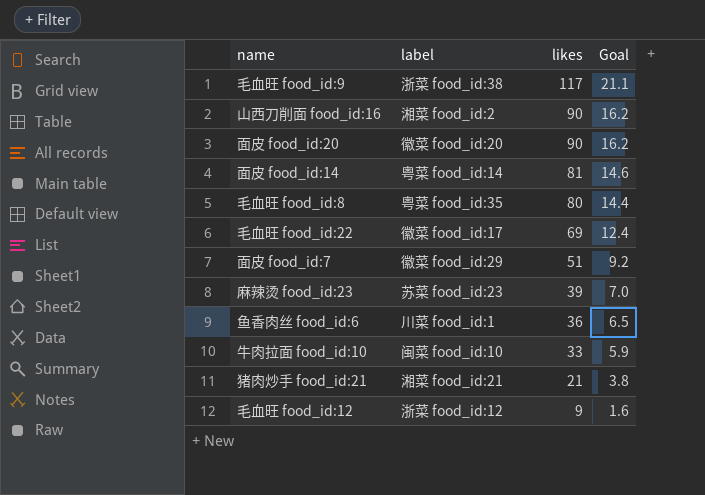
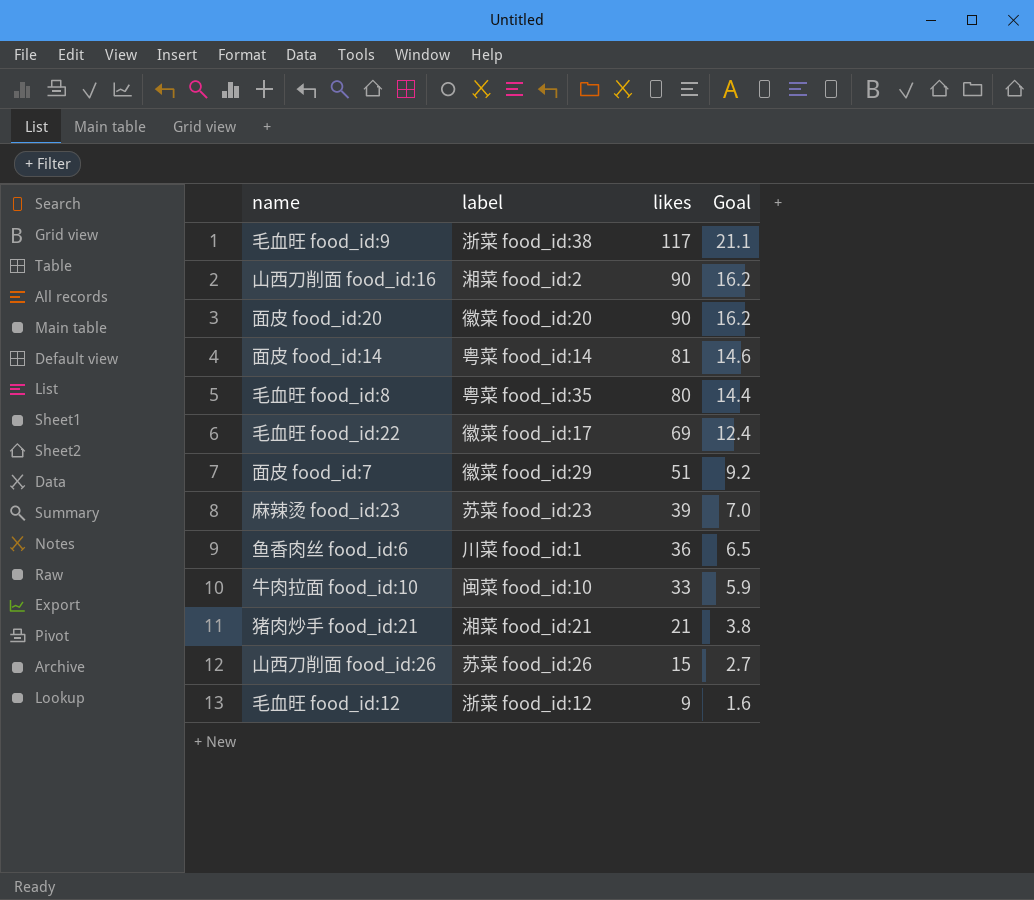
row 山西刀削面 food_id:26: none -> 苏菜 food_id:26 | 15 | 2.7

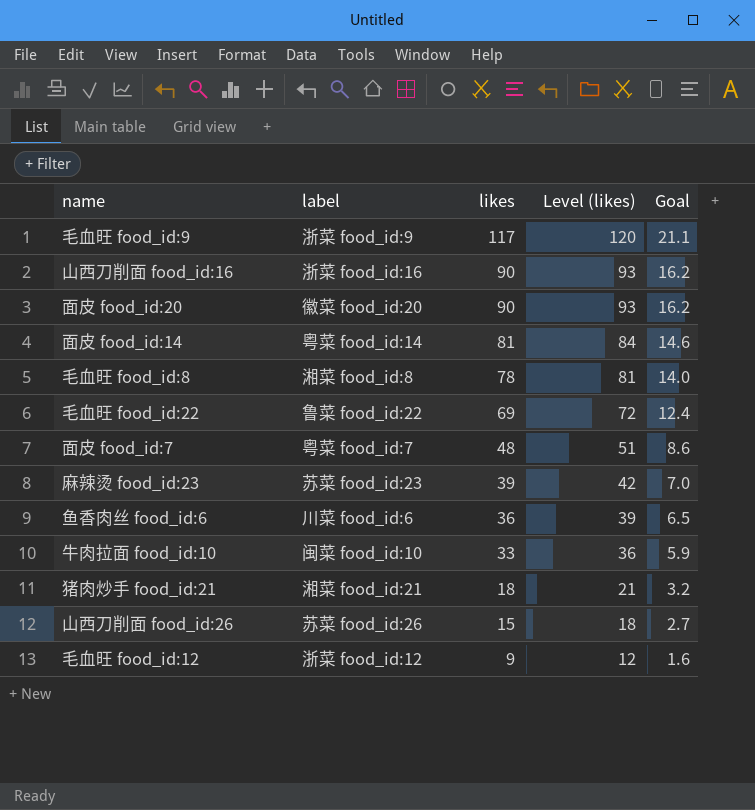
column Level (likes) | formula: none -> [likes] + 3
毛血旺 food_id:9 | label: 浙菜 food_id:38 -> 浙菜 food_id:9
山西刀削面 food_id:16 | label: 湘菜 food_id:2 -> 浙菜 food_id:16
毛血旺 food_id:8 | label: 粤菜 food_id:35 -> 湘菜 food_id:8
毛血旺 food_id:8 | likes: 80 -> 78
毛血旺 food_id:8 | Goal: 14.4 -> 14.0
毛血旺 food_id:22 | label: 徽菜 food_id:17 -> 鲁菜 food_id:22
面皮 food_id:7 | label: 徽菜 food_id:29 -> 粤菜 food_id:7
面皮 food_id:7 | likes: 51 -> 48
面皮 food_id:7 | Goal: 9.2 -> 8.6
鱼香肉丝 food_id:6 | label: 川菜 food_id:1 -> 川菜 food_id:6
猪肉炒手 food_id:21 | likes: 21 -> 18
猪肉炒手 food_id:21 | Goal: 3.8 -> 3.2

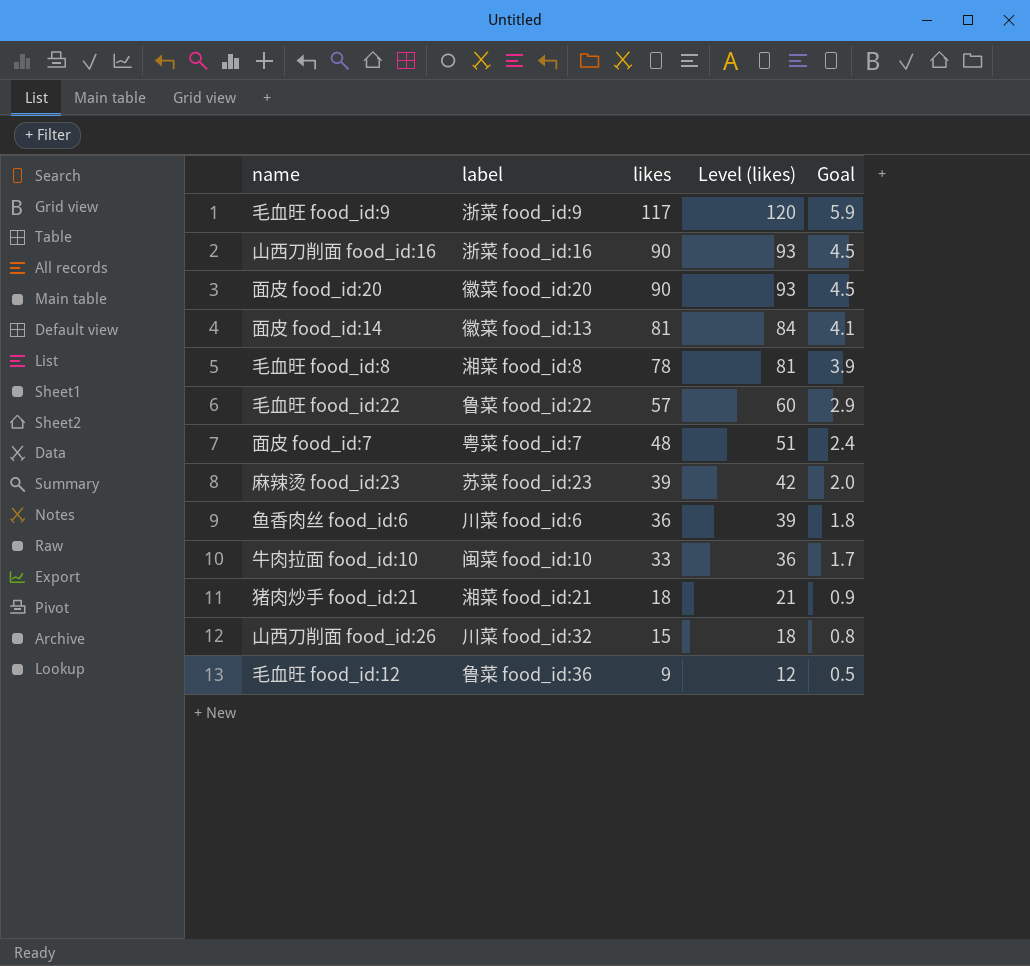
column Goal | formula: [likes] * 0.18 -> [likes] * 0.05
面皮 food_id:14 | label: 粤菜 food_id:14 -> 徽菜 food_id:13
毛血旺 food_id:22 | likes: 69 -> 57
毛血旺 food_id:22 | Level (likes): 72 -> 60
山西刀削面 food_id:26 | label: 苏菜 food_id:26 -> 川菜 food_id:32
毛血旺 food_id:12 | label: 浙菜 food_id:12 -> 鲁菜 food_id:36

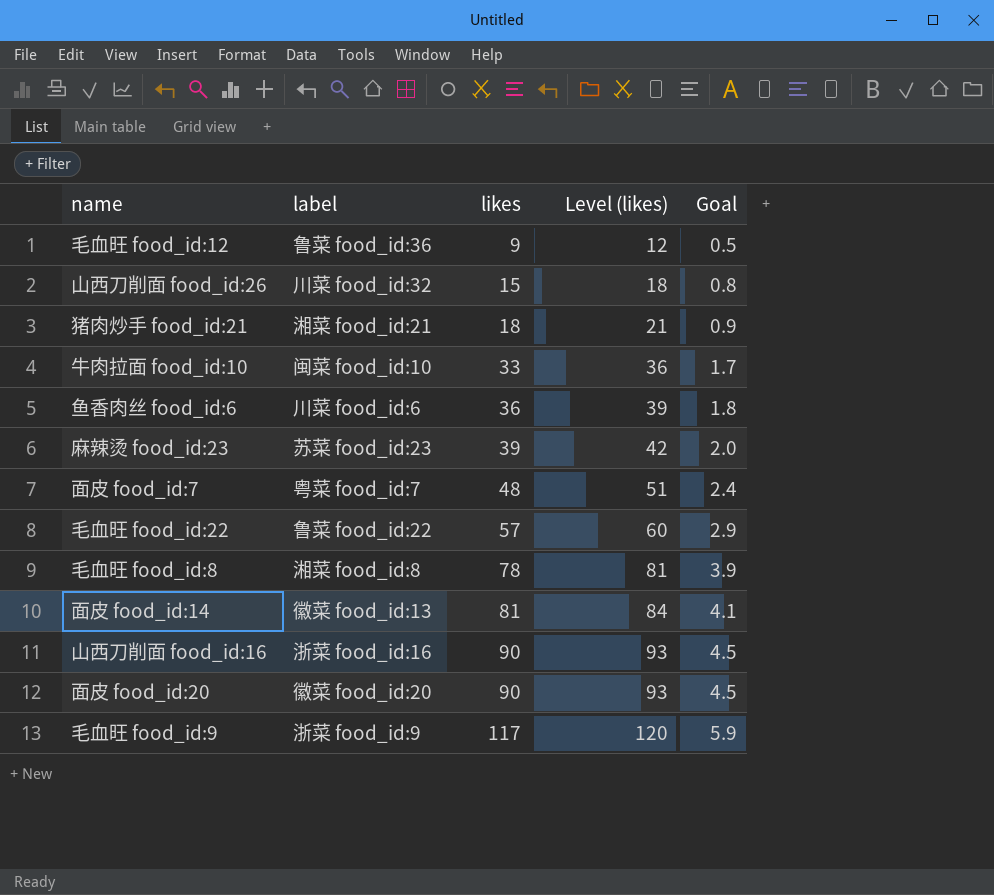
row order: likes descending -> likes ascending

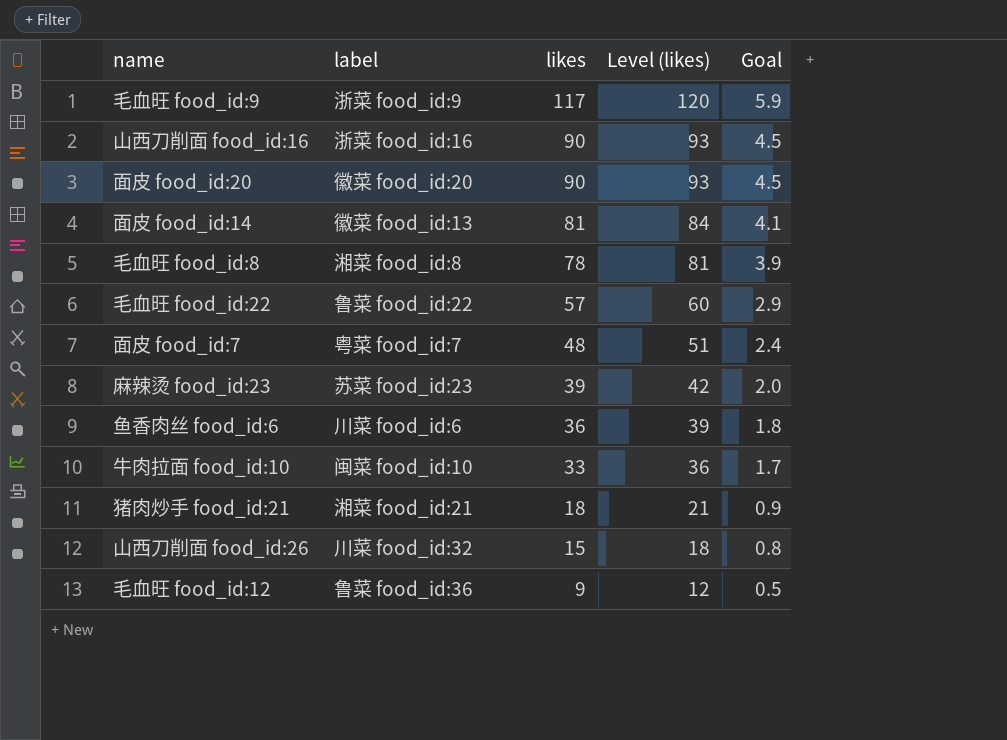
row order: likes ascending -> likes descending

